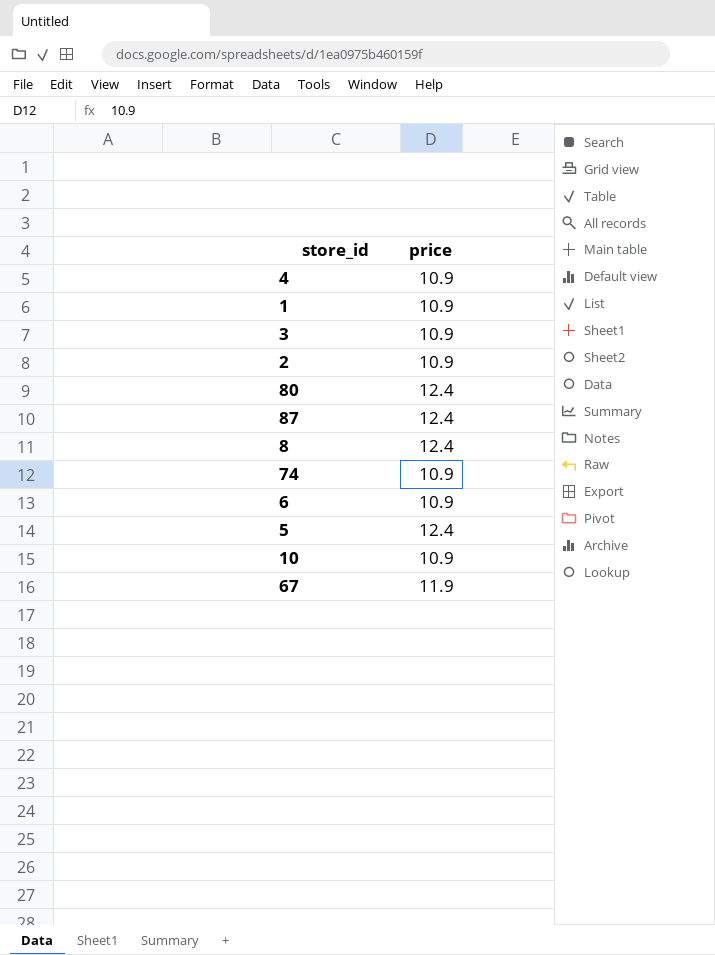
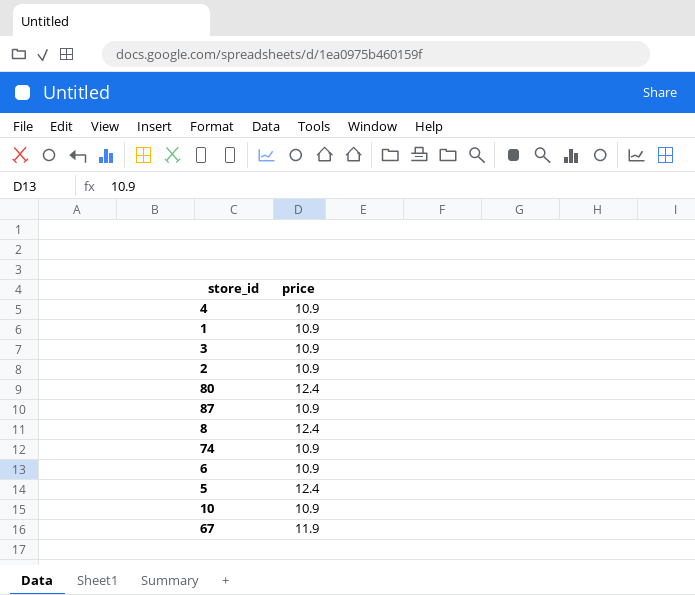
87 | price: 12.4 -> 10.9

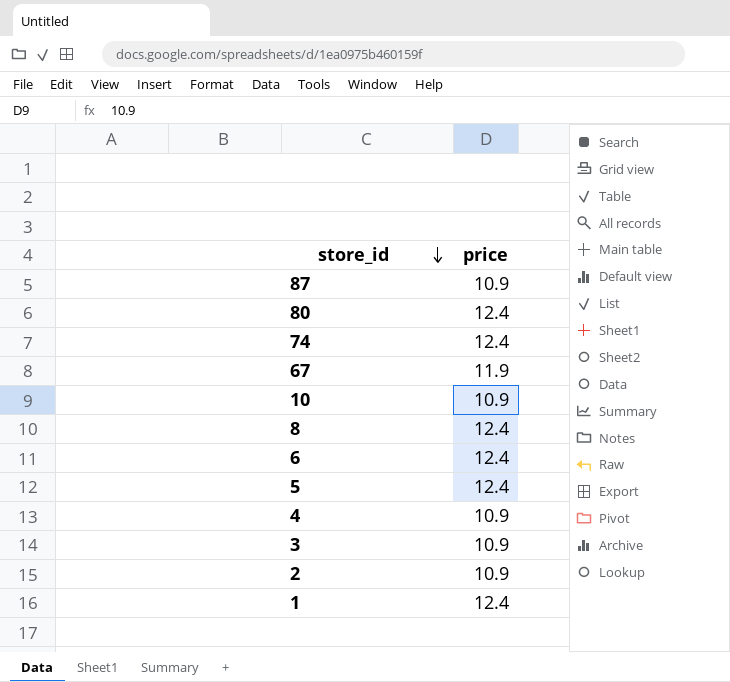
row order: none -> store_id descending
74 | price: 10.9 -> 12.4
6 | price: 10.9 -> 12.4
1 | price: 10.9 -> 12.4

